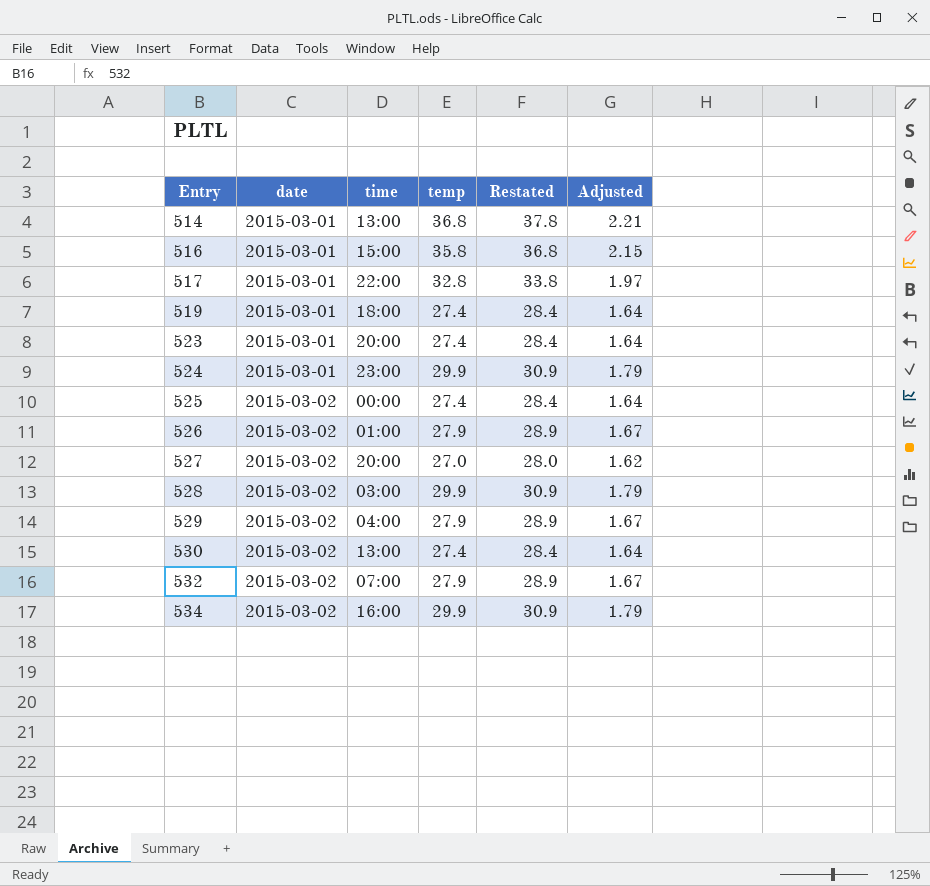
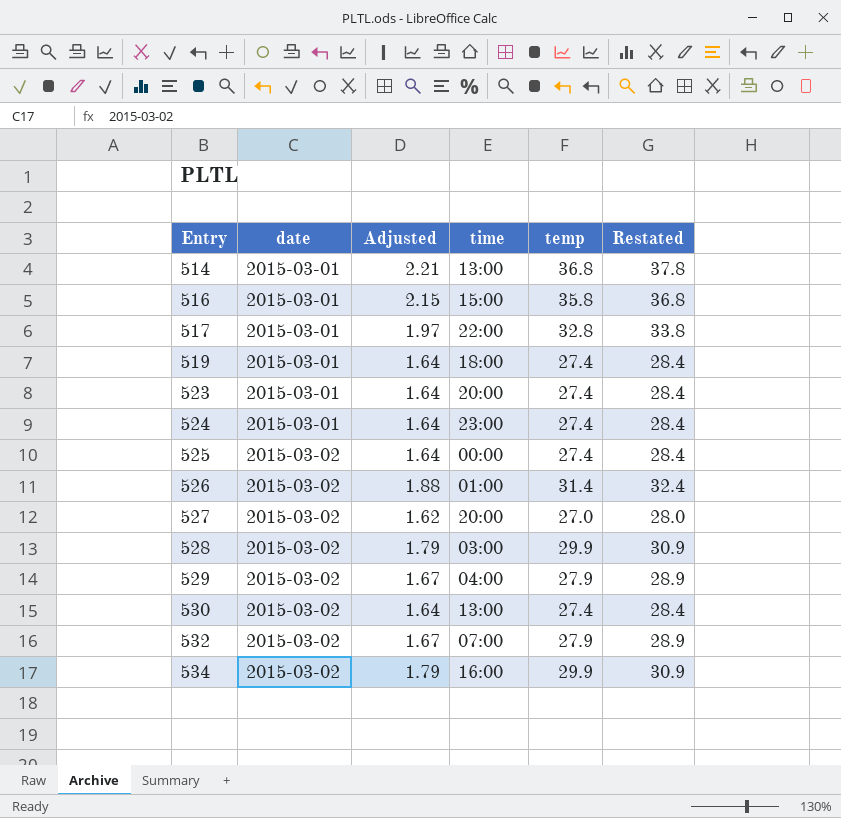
column Adjusted | position: 6 -> 3
524 | Adjusted: 1.79 -> 1.64
524 | temp: 29.9 -> 27.4
524 | Restated: 30.9 -> 28.4
526 | Adjusted: 1.67 -> 1.88
526 | temp: 27.9 -> 31.4
526 | Restated: 28.9 -> 32.4

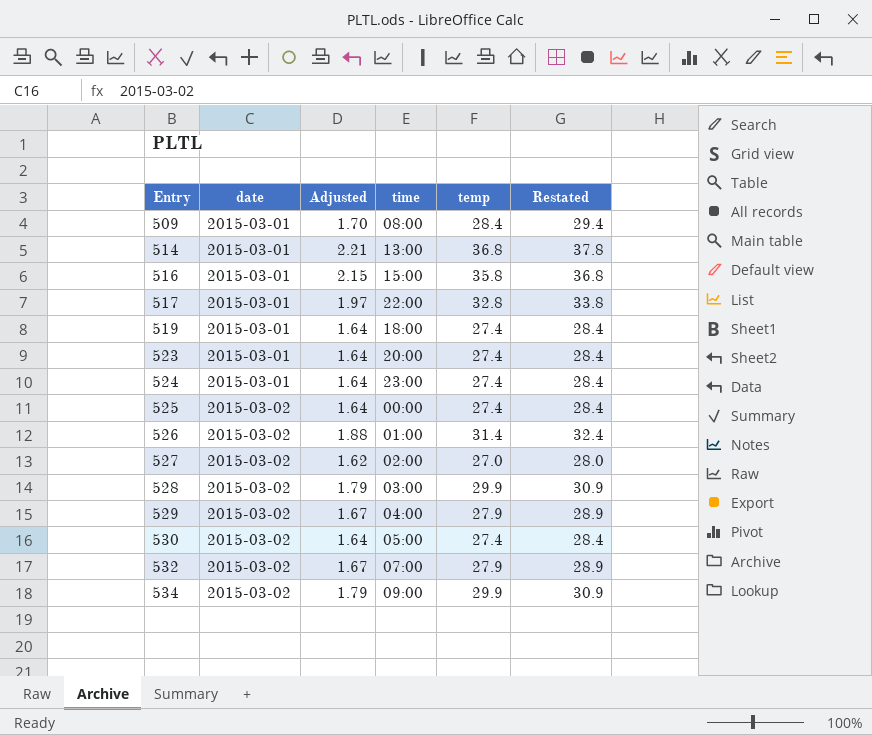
row 509: none -> 2015-03-01 | 1.70 | 08:00 | 28.4 | 29.4
527 | time: 20:00 -> 02:00
530 | time: 13:00 -> 05:00
534 | time: 16:00 -> 09:00

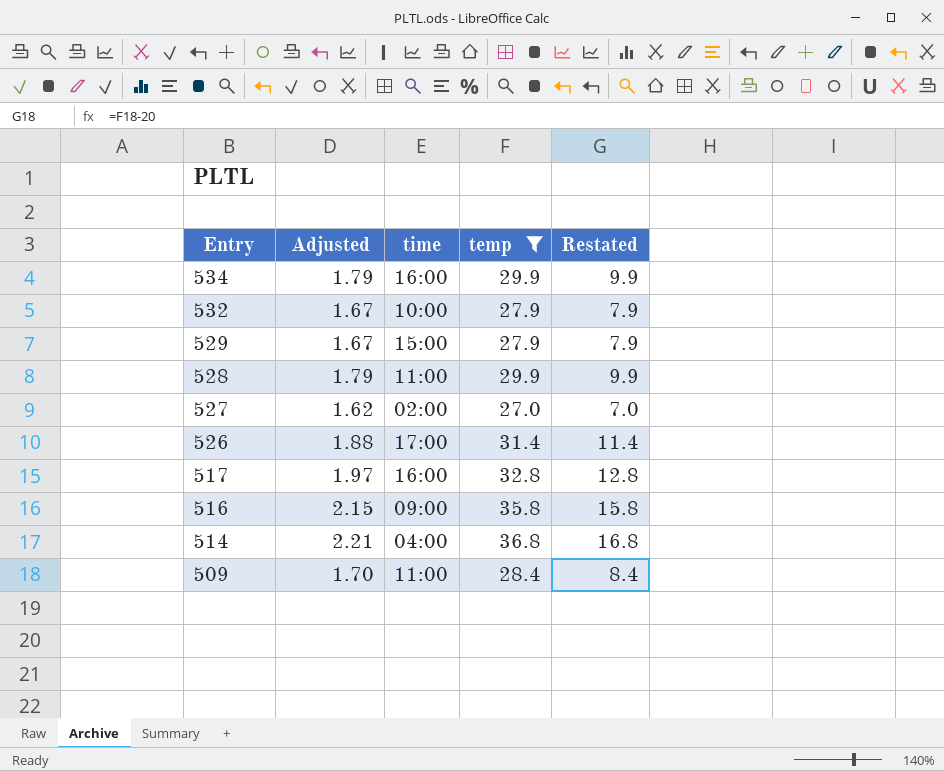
filter: none -> temp != 27.4
row order: Entry ascending -> Entry descending
column date | position: 2 -> none
column Restated | formula: [temp] + 1 -> [temp] - 20
534 | time: 09:00 -> 16:00
532 | time: 07:00 -> 10:00
529 | time: 04:00 -> 15:00
528 | time: 03:00 -> 11:00
526 | time: 01:00 -> 17:00
517 | time: 22:00 -> 16:00
516 | time: 15:00 -> 09:00
514 | time: 13:00 -> 04:00
509 | time: 08:00 -> 11:00

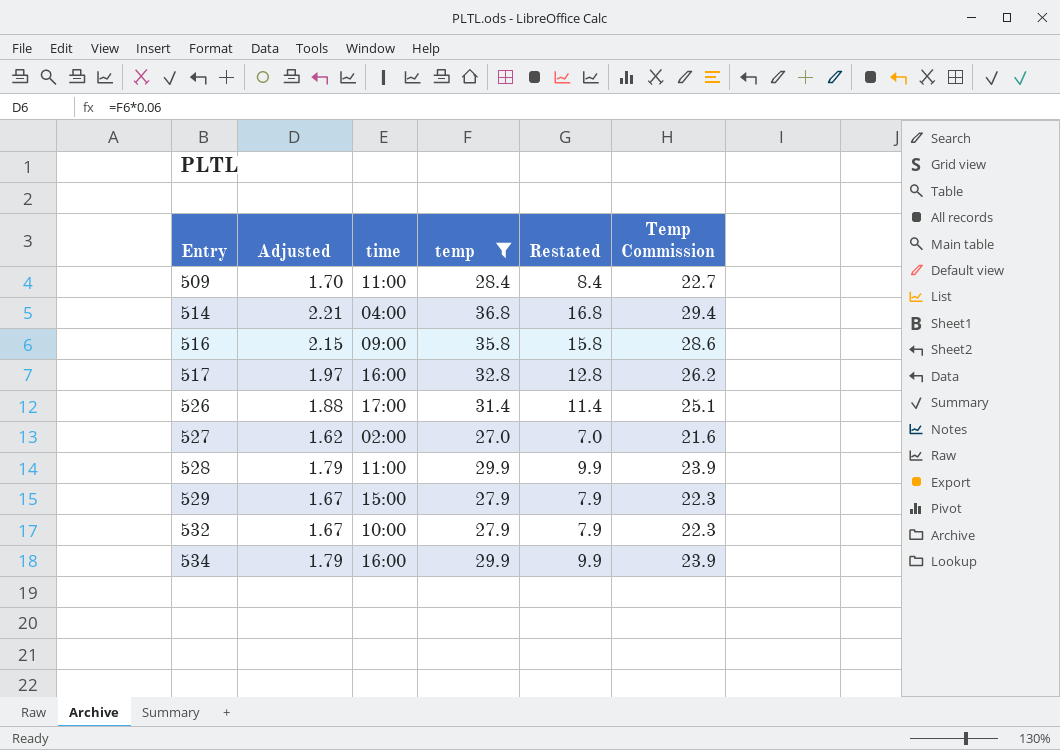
row order: Entry descending -> Entry ascending
column Temp Commission | formula: none -> [temp] * 0.8

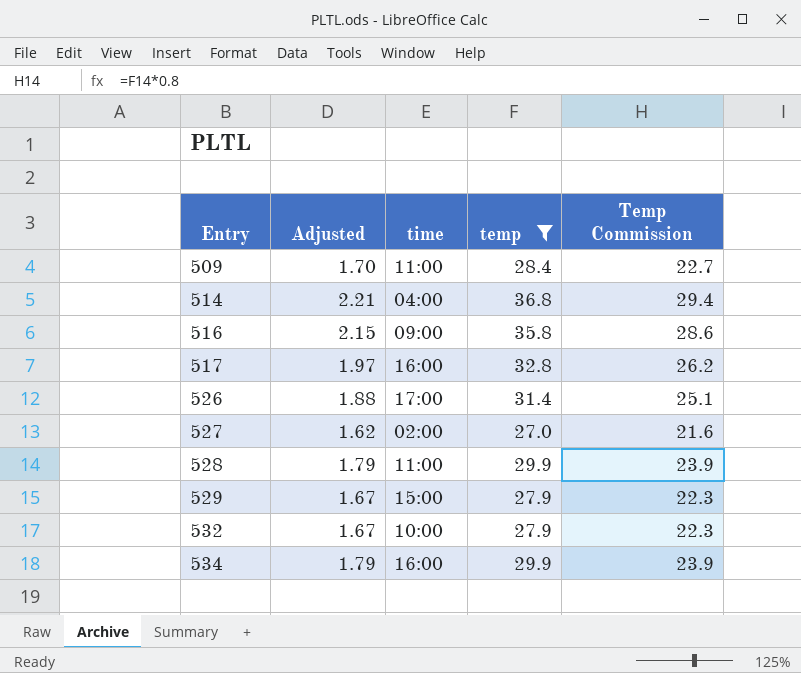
column Restated | formula: [temp] - 20 -> none

